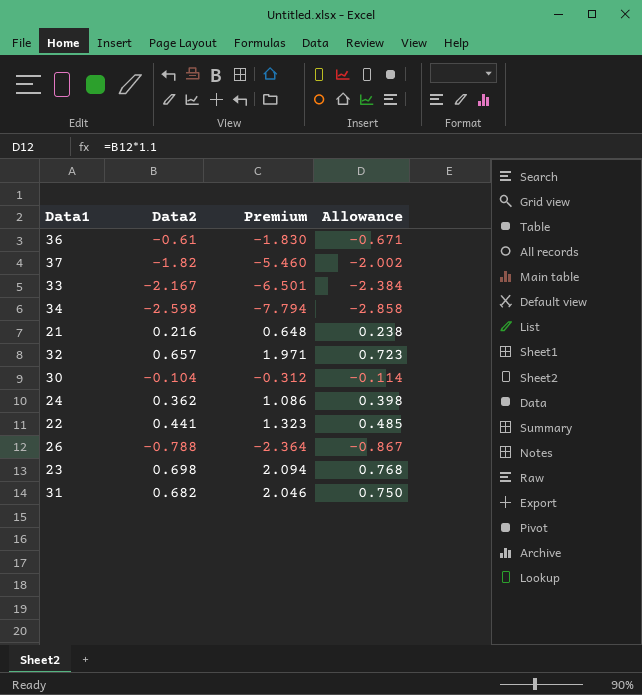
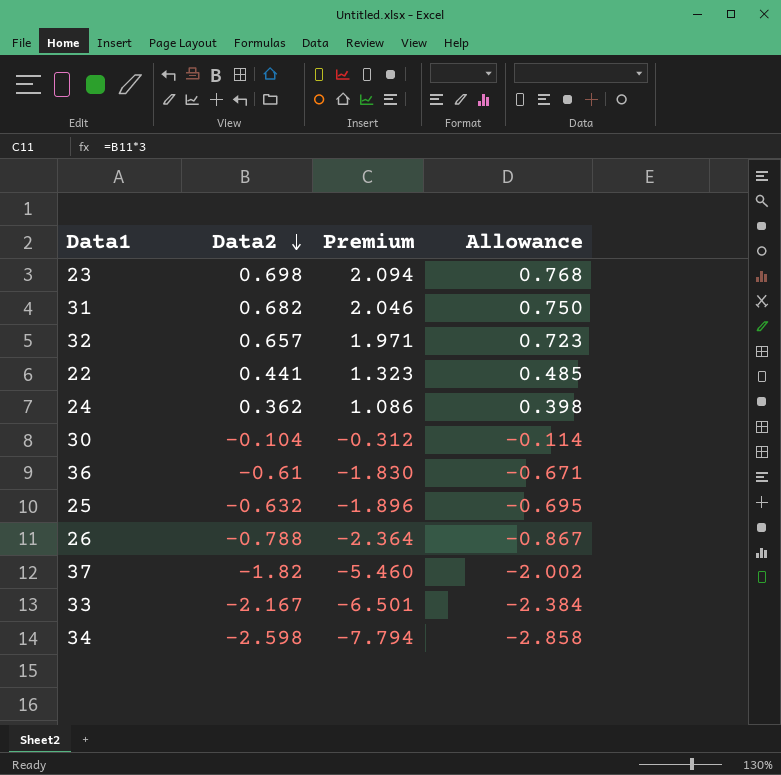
row order: none -> Data2 descending
row 21: 0.216 | 0.648 | 0.238 -> none
row 25: none -> -0.632 | -1.896 | -0.695

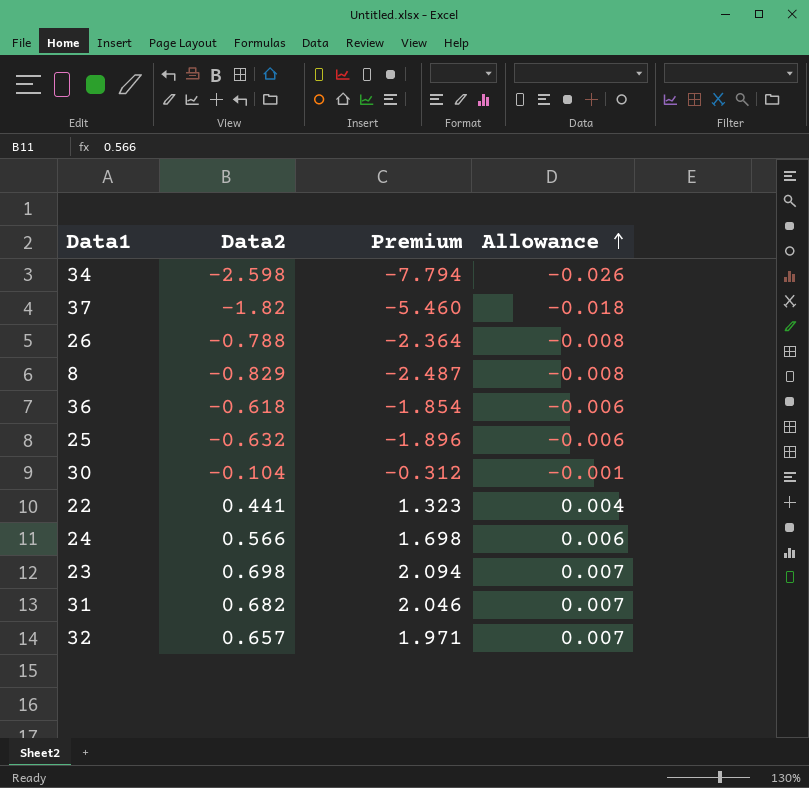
row order: Data2 descending -> Allowance ascending
column Allowance | formula: [Data2] * 1.1 -> [Data2] * 0.01
row 33: -2.167 | -6.501 | -2.384 -> none
row 8: none -> -0.829 | -2.487 | -0.008
36 | Data2: -0.61 -> -0.618
36 | Premium: -1.830 -> -1.854
24 | Data2: 0.362 -> 0.566
24 | Premium: 1.086 -> 1.698

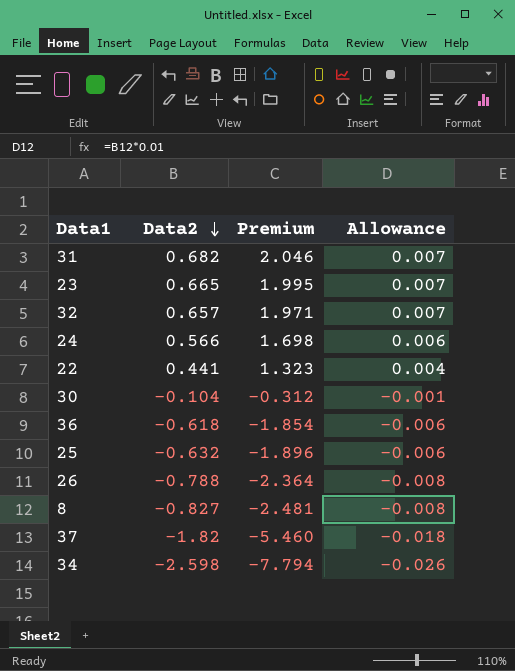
row order: Allowance ascending -> Data2 descending
23 | Data2: 0.698 -> 0.665
23 | Premium: 2.094 -> 1.995
8 | Data2: -0.829 -> -0.827
8 | Premium: -2.487 -> -2.481

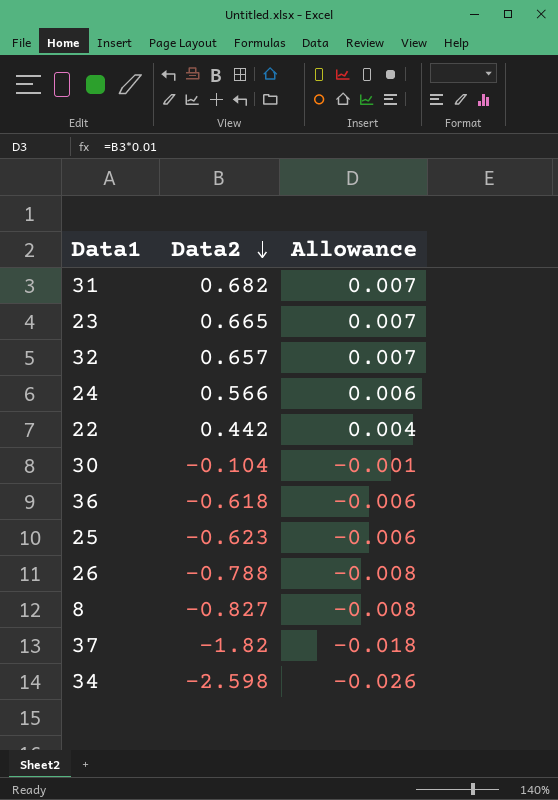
column Premium | formula: [Data2] * 3 -> none
22 | Data2: 0.441 -> 0.442
25 | Data2: -0.632 -> -0.623

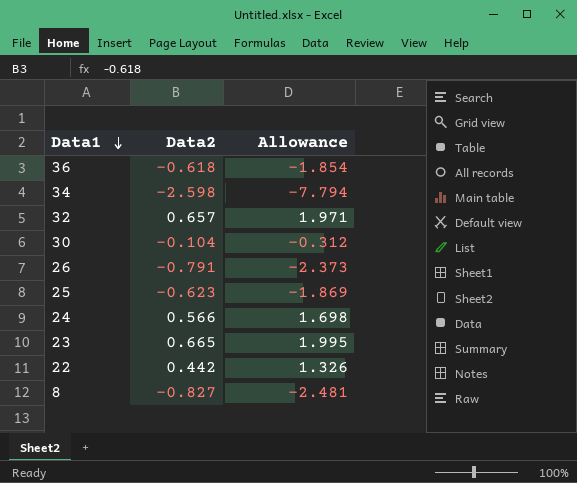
row order: Data2 descending -> Data1 descending
column Allowance | formula: [Data2] * 0.01 -> [Data2] * 3
row 31: 0.682 | 0.007 -> none
row 37: -1.82 | -0.018 -> none
26 | Data2: -0.788 -> -0.791

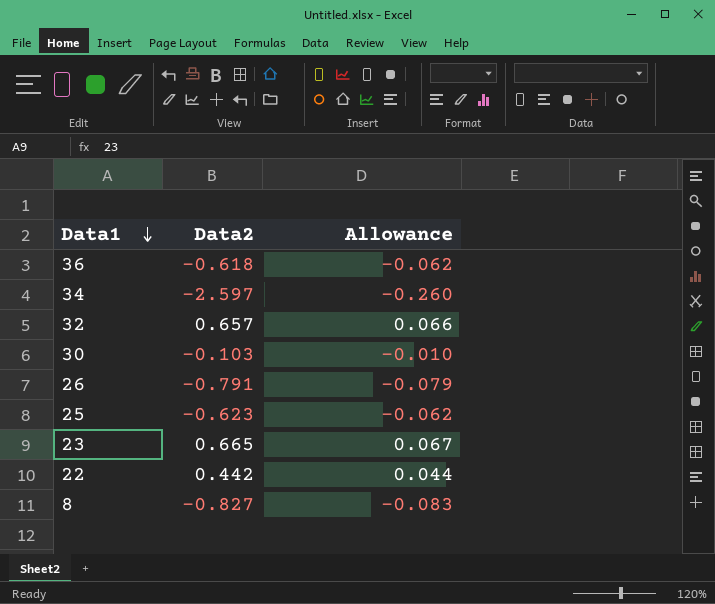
column Allowance | formula: [Data2] * 3 -> [Data2] * 0.1
row 24: 0.566 | 1.698 -> none
34 | Data2: -2.598 -> -2.597
30 | Data2: -0.104 -> -0.103

